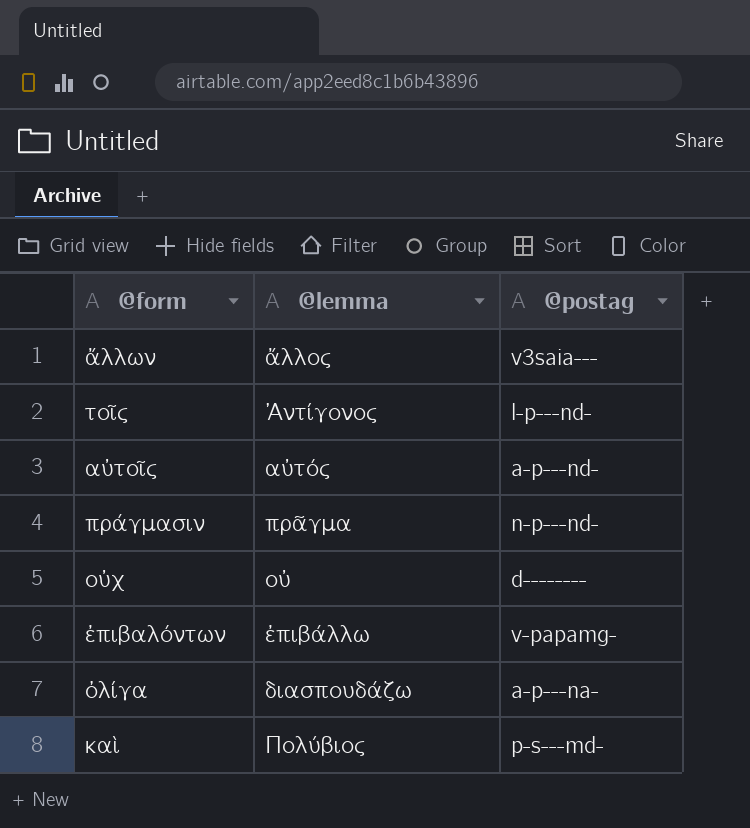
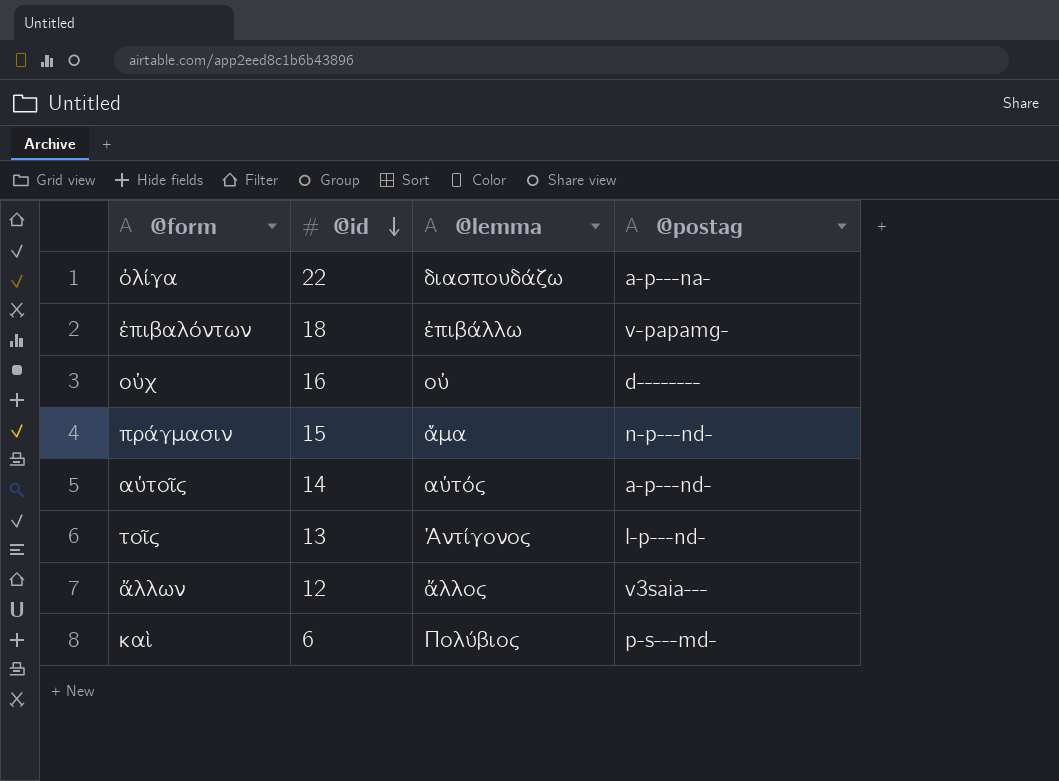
row order: none -> @id descending
column @id | position: none -> 2
πράγμασιν | @lemma: πρᾶγμα -> ἅμα

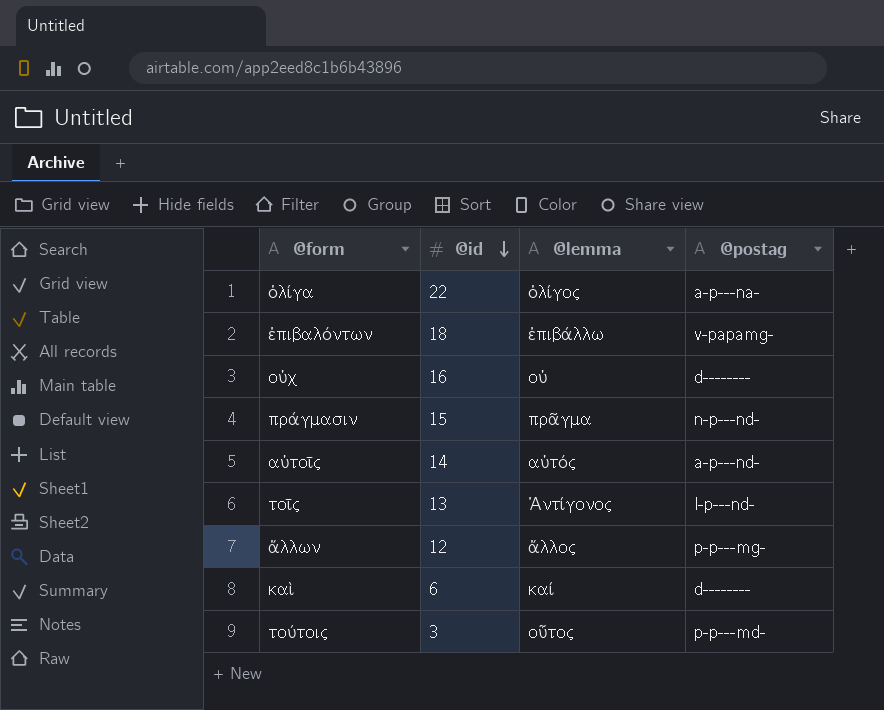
ὀλίγα | @lemma: διασπουδάζω -> ὀλίγος
πράγμασιν | @lemma: ἅμα -> πρᾶγμα
ἄλλων | @postag: v3saia--- -> p-p---mg-
καὶ | @lemma: Πολύβιος -> καί
καὶ | @postag: p-s---md- -> d--------
row τούτοις: none -> 3 | οὗτος | p-p---md-

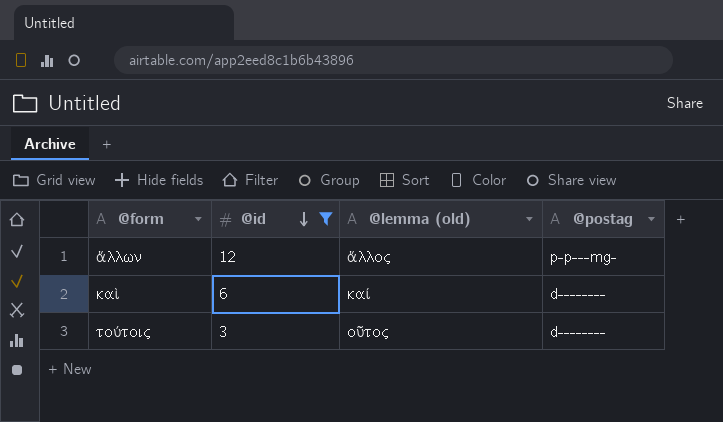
filter: none -> @id <= 12
column name: @lemma -> @lemma (old)
τούτοις | @postag: p-p---md- -> d--------

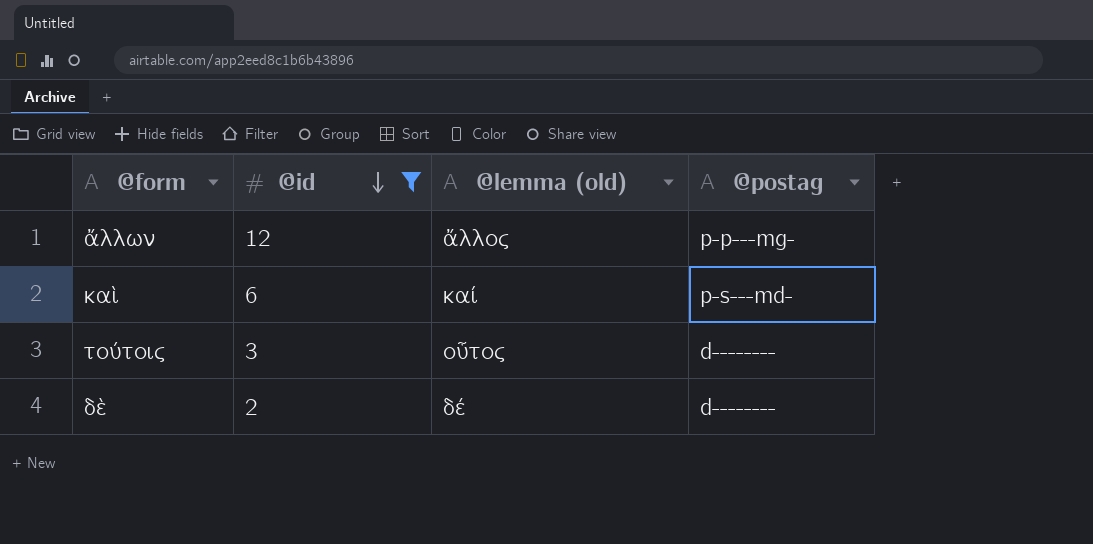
καὶ | @postag: d-------- -> p-s---md-
row δὲ: none -> 2 | δέ | d--------

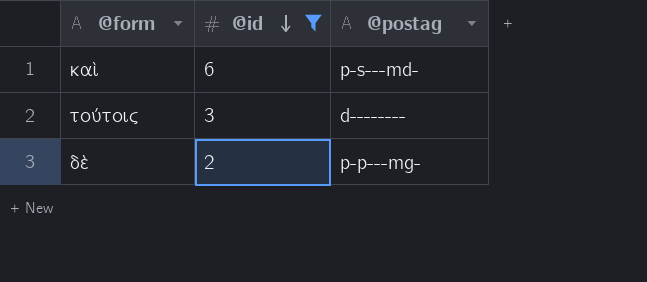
column @lemma (old) | position: 3 -> none
row ἄλλων: 12 | ἄλλος | p-p---mg- -> none
δὲ | @postag: d-------- -> p-p---mg-

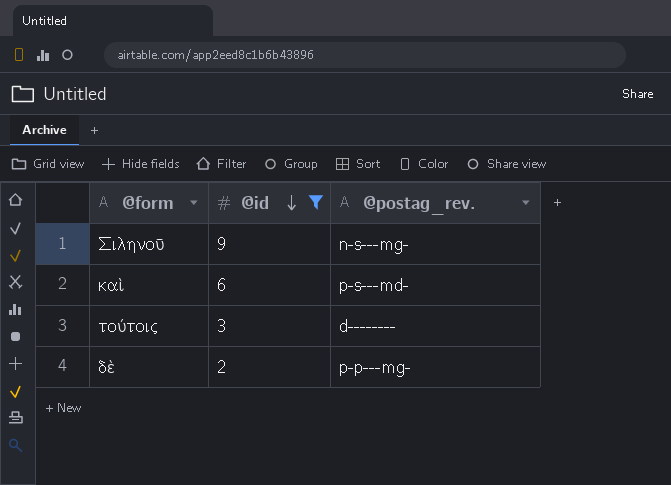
column name: @postag -> @postag_rev.
row Σιληνοῦ: none -> 9 | n-s---mg-

